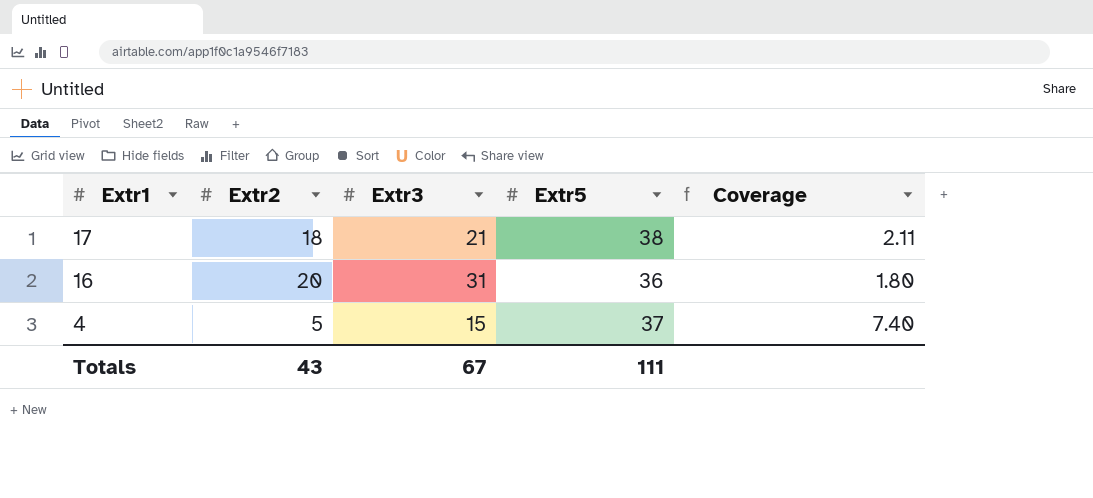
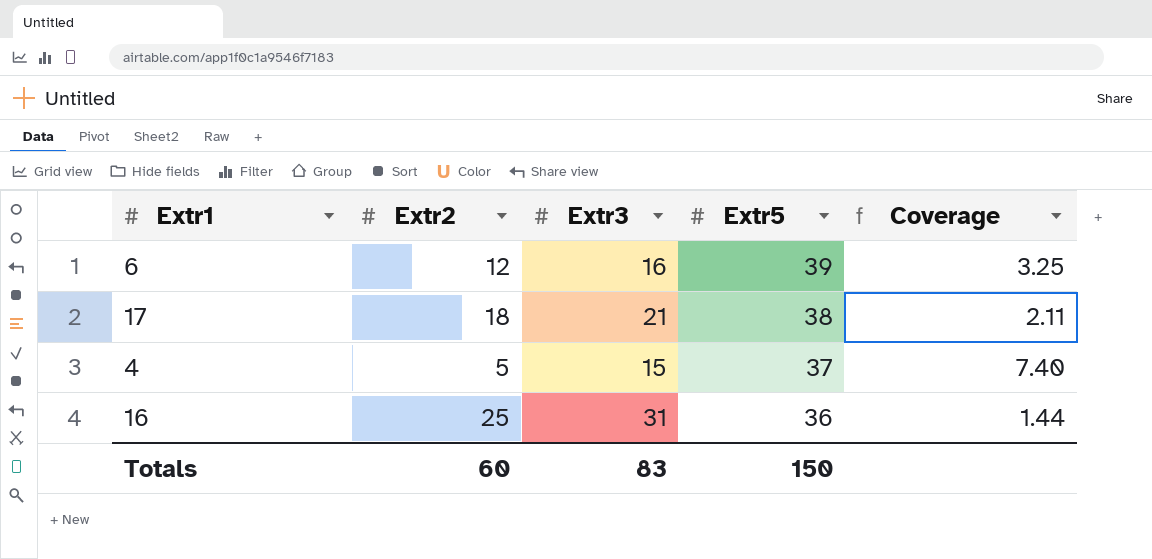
row order: Extr1 descending -> Extr5 descending
row 6: none -> 12 | 16 | 39 | 3.25
16 | Extr2: 20 -> 25
16 | Coverage: 1.80 -> 1.44
Totals | Extr2: 43 -> 60
Totals | Extr3: 67 -> 83
Totals | Extr5: 111 -> 150

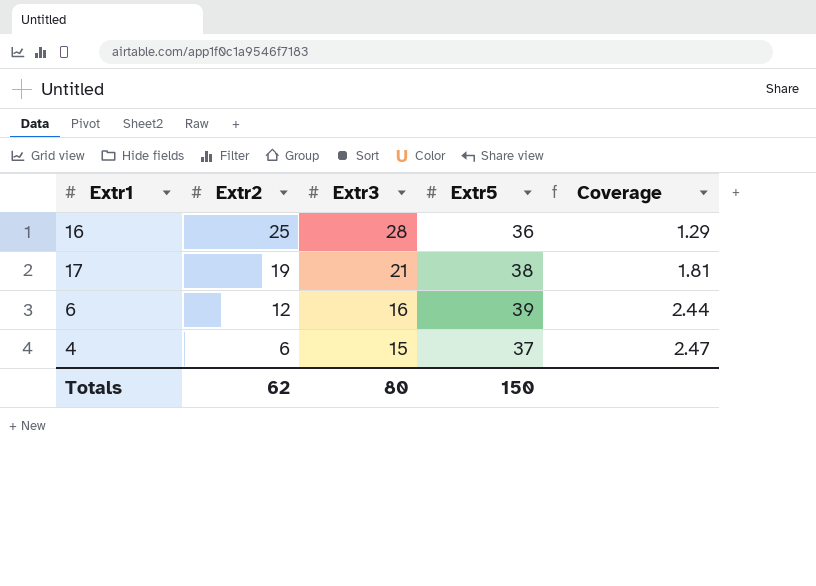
row order: Extr5 descending -> Extr2 descending
column Coverage | formula: [Extr5] / [Extr2] -> [Extr5] / [Extr3]
16 | Extr3: 31 -> 28
17 | Extr2: 18 -> 19
4 | Extr2: 5 -> 6
Totals | Extr2: 60 -> 62
Totals | Extr3: 83 -> 80

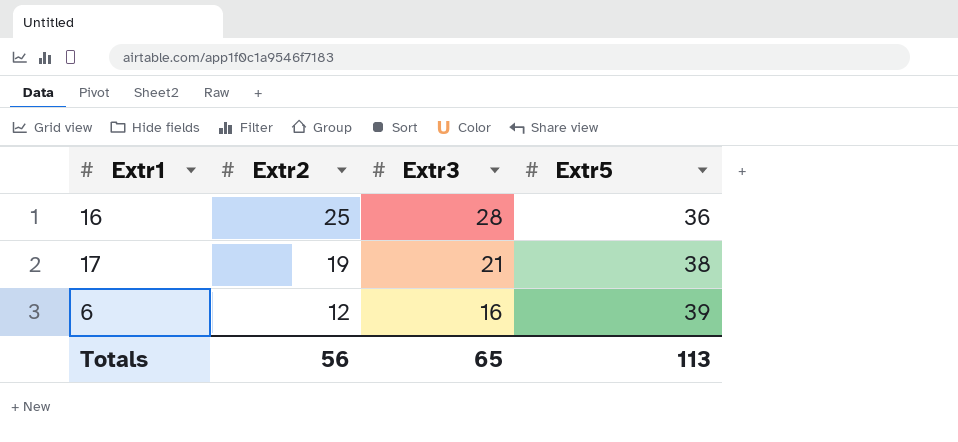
column Coverage | formula: [Extr5] / [Extr3] -> none
row 4: 6 | 15 | 37 | 2.47 -> none
Totals | Extr2: 62 -> 56
Totals | Extr3: 80 -> 65
Totals | Extr5: 150 -> 113

